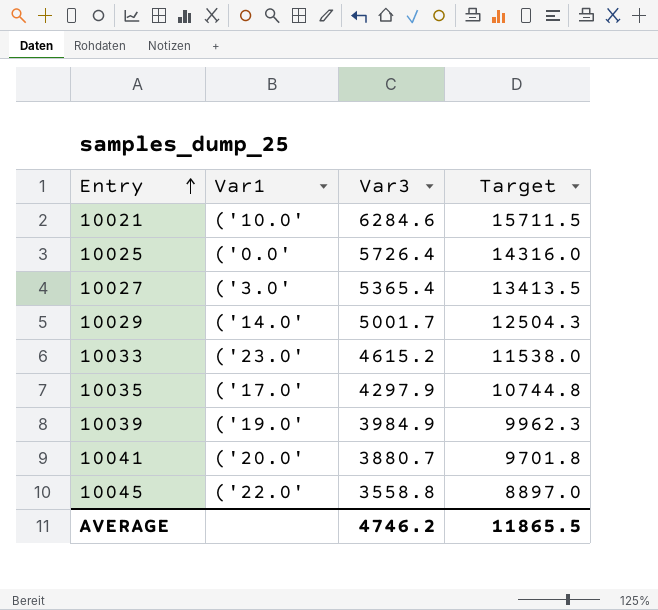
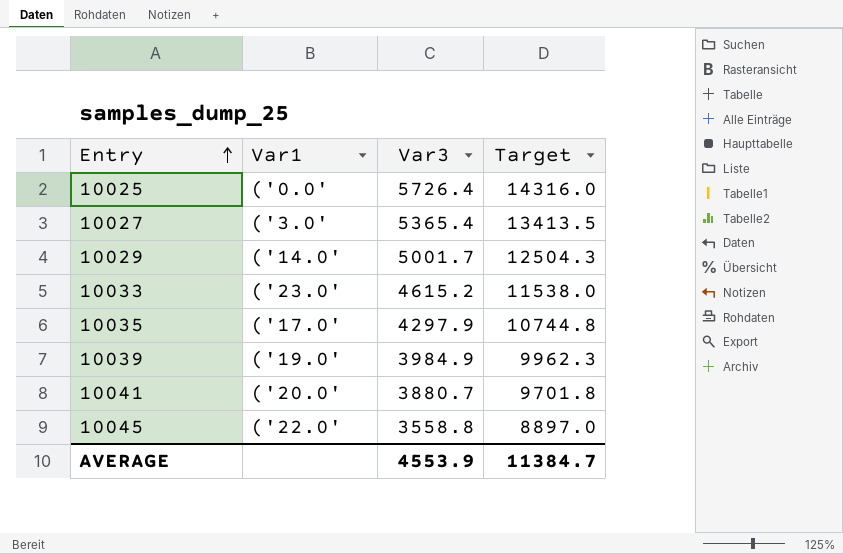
row 10021: ('10.0' | 6284.6 | 15711.5 -> none
AVERAGE | Var3: 4746.2 -> 4553.9
AVERAGE | Target: 11865.5 -> 11384.7

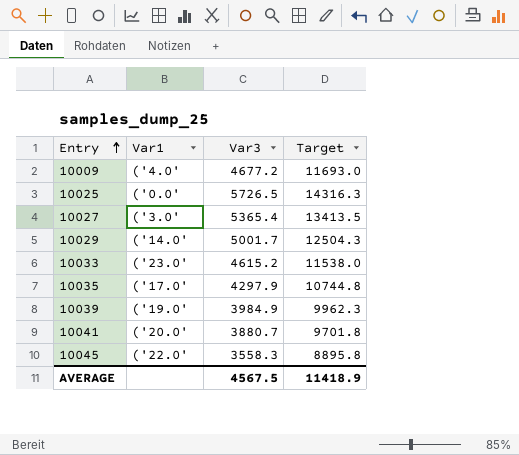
row 10009: none -> ('4.0' | 4677.2 | 11693.0
10025 | Var3: 5726.4 -> 5726.5
10025 | Target: 14316.0 -> 14316.3
10045 | Var3: 3558.8 -> 3558.3
10045 | Target: 8897.0 -> 8895.8
AVERAGE | Var3: 4553.9 -> 4567.5
AVERAGE | Target: 11384.7 -> 11418.9

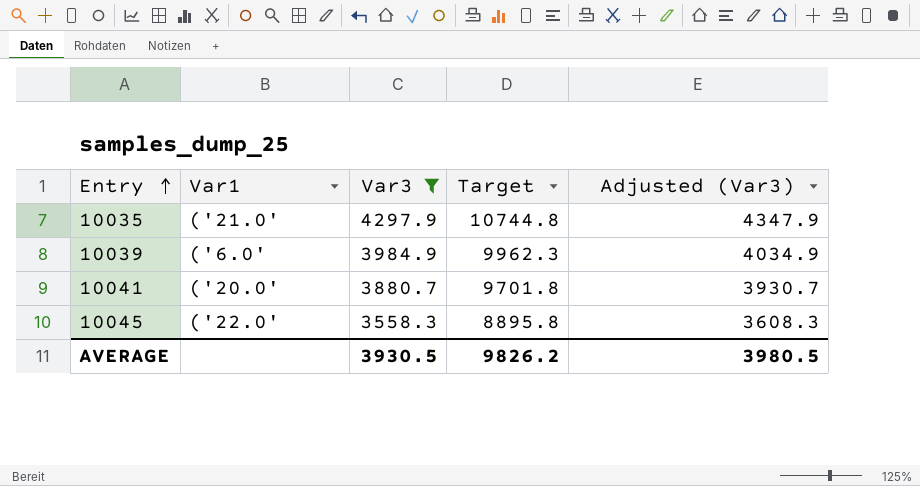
filter: none -> Var3 <= 4297.9
column Adjusted (Var3) | formula: none -> [Var3] + 50
10035 | Var1: ('17.0' -> ('21.0'
10039 | Var1: ('19.0' -> ('6.0'
AVERAGE | Var3: 4567.5 -> 3930.5
AVERAGE | Target: 11418.9 -> 9826.2

